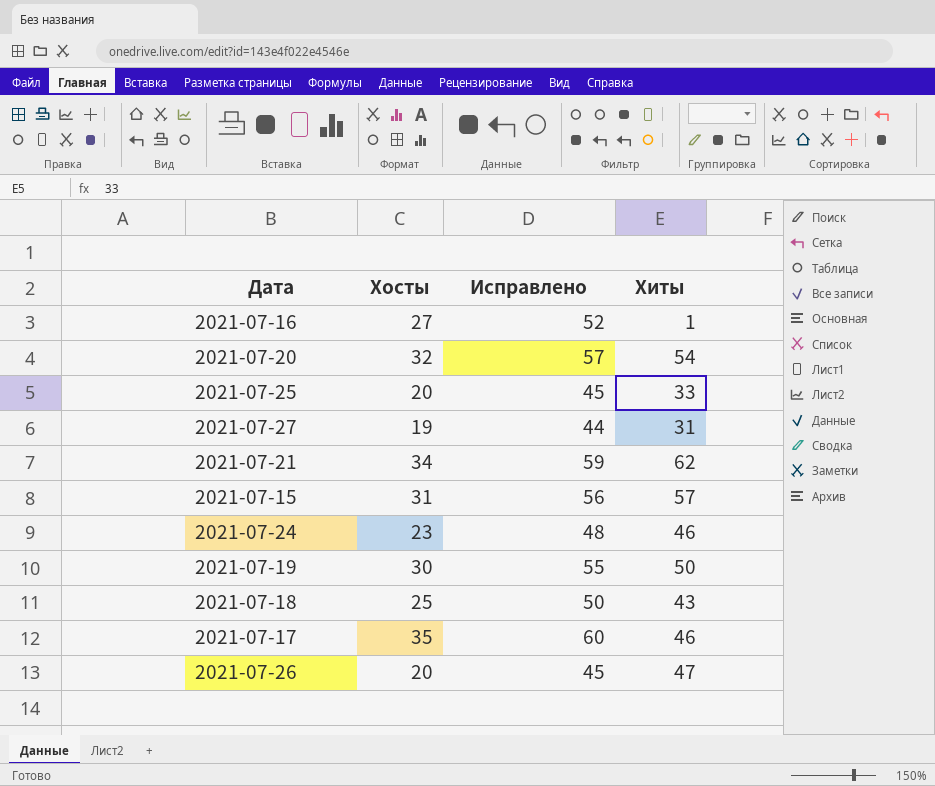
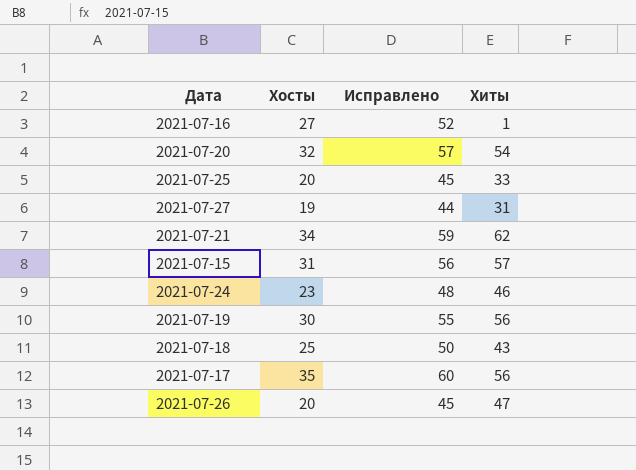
2021-07-19 | Хиты: 50 -> 56
2021-07-17 | Хиты: 46 -> 56

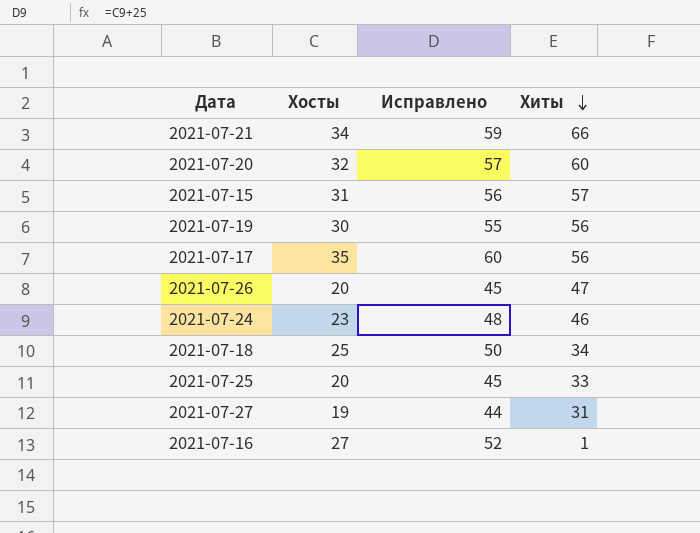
row order: none -> Хиты descending
2021-07-21 | Хиты: 62 -> 66
2021-07-20 | Хиты: 54 -> 60
2021-07-18 | Хиты: 43 -> 34

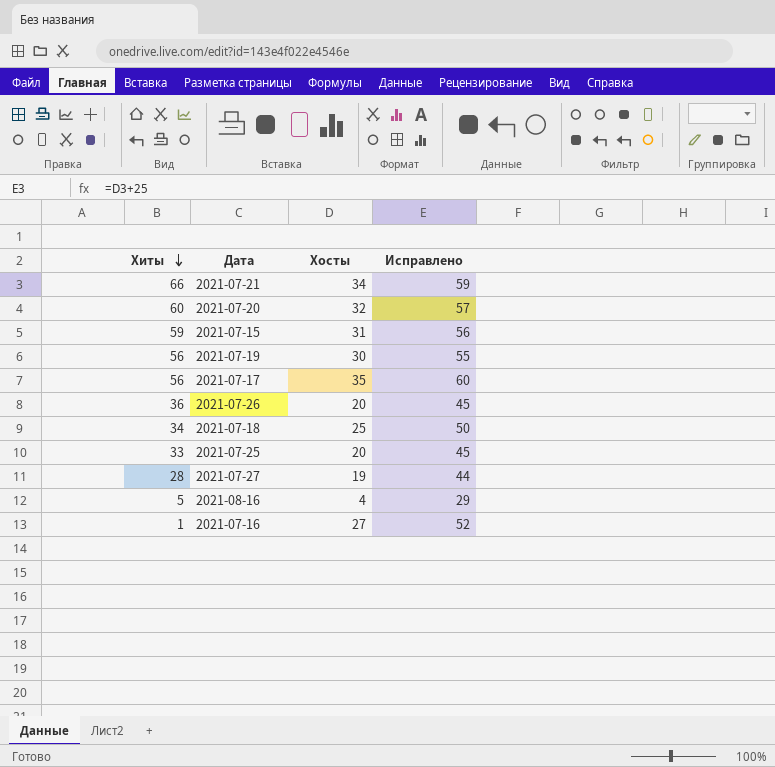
column Хиты | position: 4 -> 1
row 2021-07-24: 23 | 48 | 46 -> none
2021-07-15 | Хиты: 57 -> 59
2021-07-26 | Хиты: 47 -> 36
2021-07-27 | Хиты: 31 -> 28
row 2021-08-16: none -> 5 | 4 | 29

